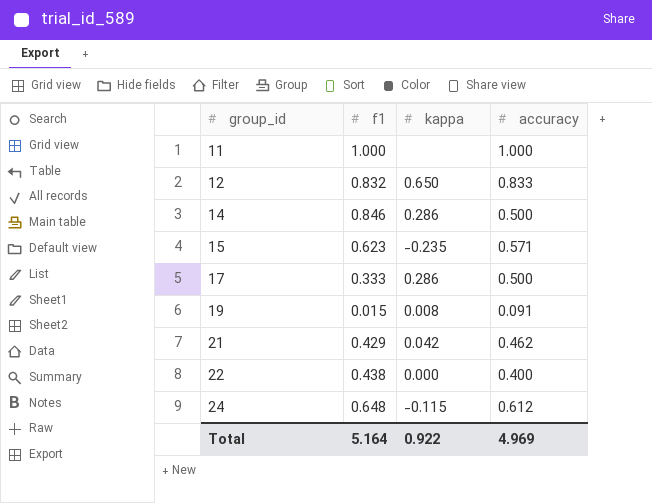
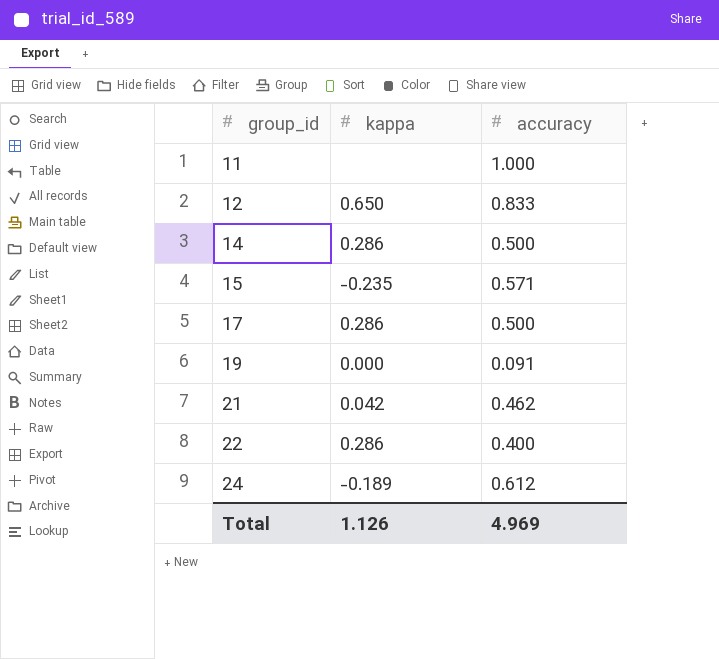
column f1 | position: 2 -> none
19 | kappa: 0.008 -> 0.000
22 | kappa: 0.000 -> 0.286
24 | kappa: -0.115 -> -0.189
Total | kappa: 0.922 -> 1.126

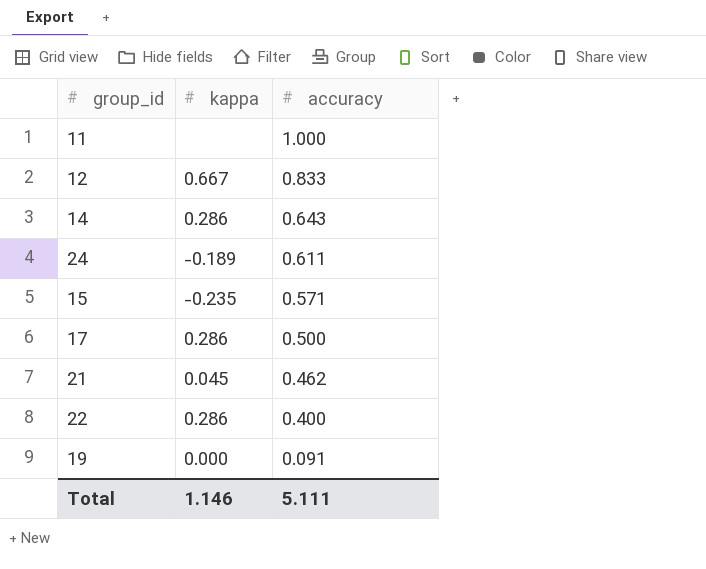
row order: group_id ascending -> accuracy descending
12 | kappa: 0.650 -> 0.667
14 | accuracy: 0.500 -> 0.643
24 | accuracy: 0.612 -> 0.611
21 | kappa: 0.042 -> 0.045
Total | kappa: 1.126 -> 1.146
Total | accuracy: 4.969 -> 5.111

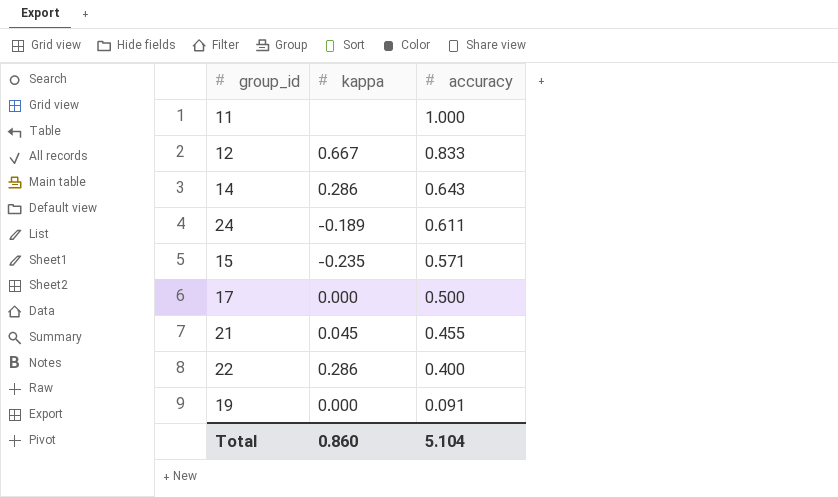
17 | kappa: 0.286 -> 0.000
21 | accuracy: 0.462 -> 0.455
Total | kappa: 1.146 -> 0.860
Total | accuracy: 5.111 -> 5.104

